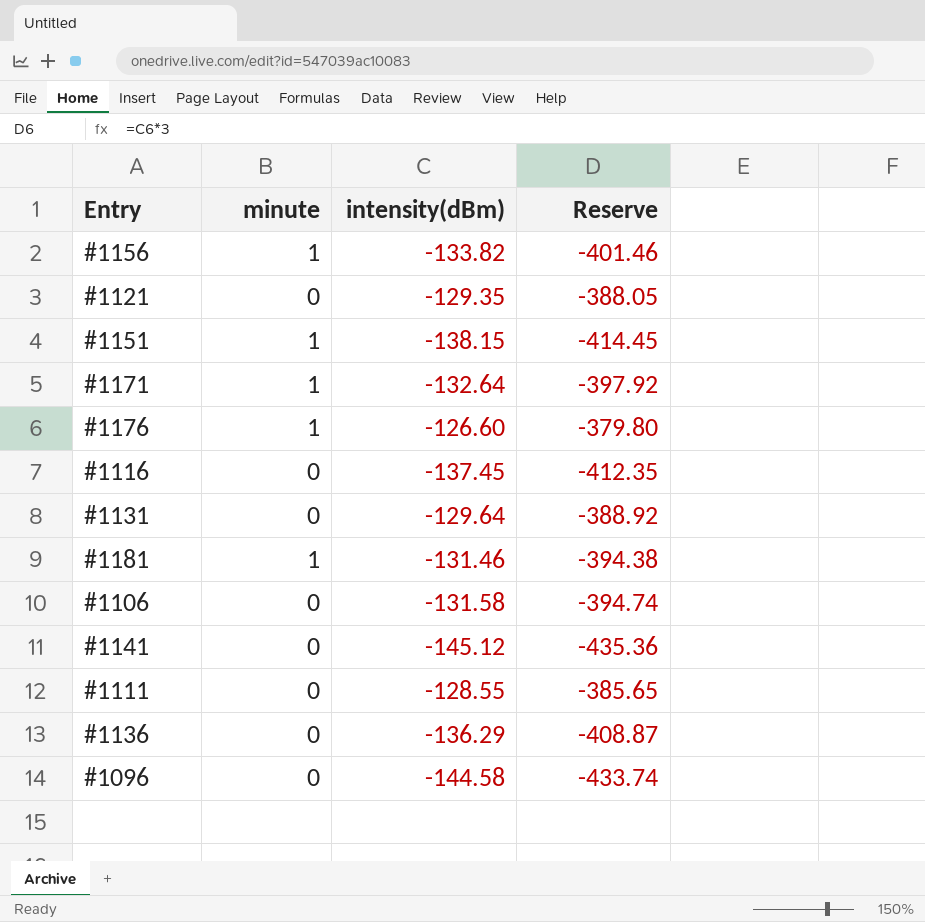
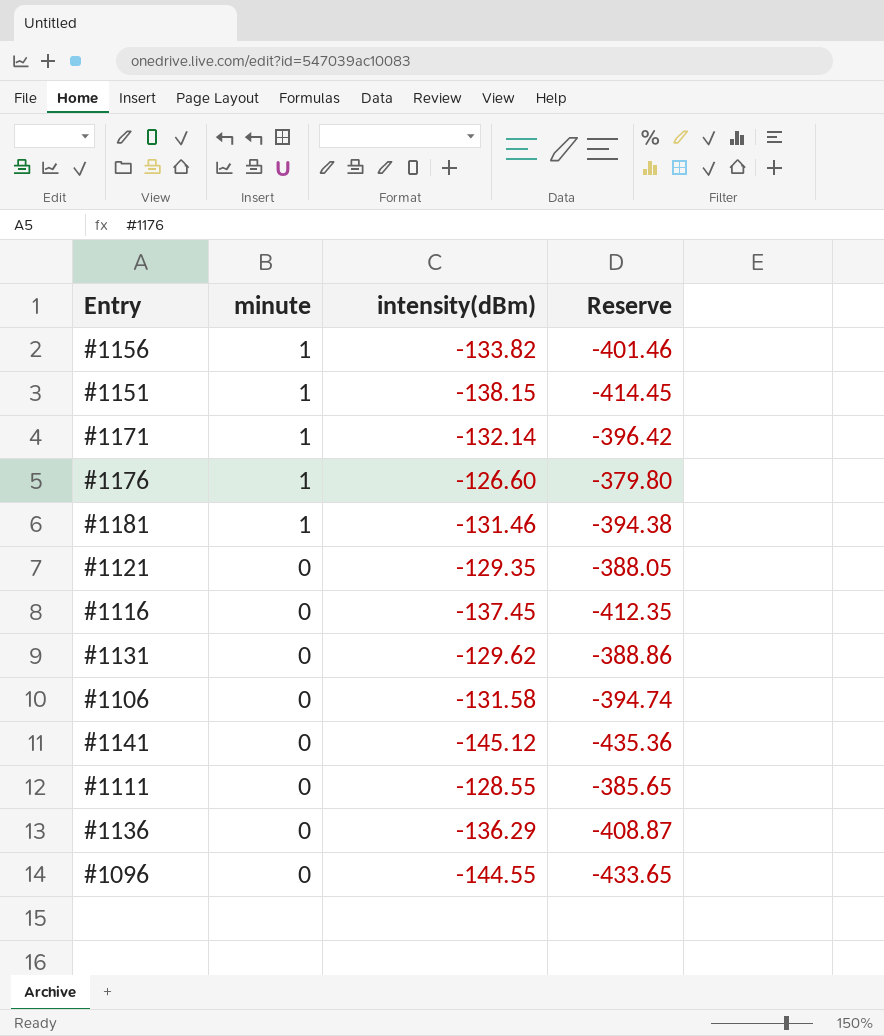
row order: none -> minute descending
#1171 | intensity(dBm): -132.64 -> -132.14
#1171 | Reserve: -397.92 -> -396.42
#1131 | intensity(dBm): -129.64 -> -129.62
#1131 | Reserve: -388.92 -> -388.86
#1096 | intensity(dBm): -144.58 -> -144.55
#1096 | Reserve: -433.74 -> -433.65

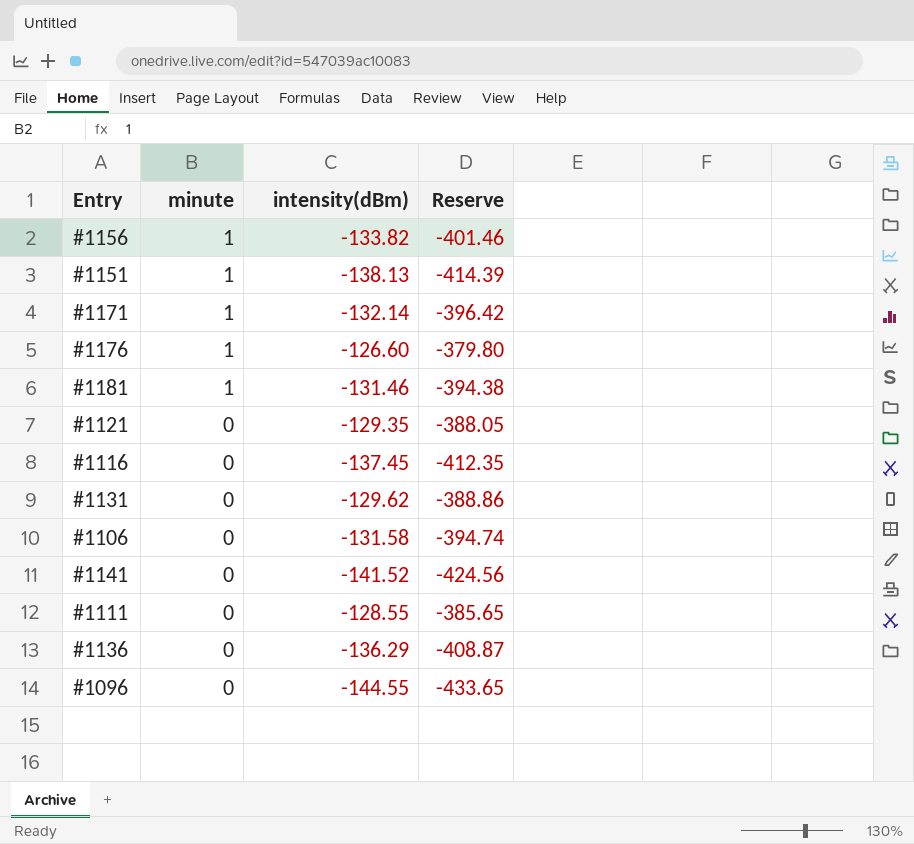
#1151 | intensity(dBm): -138.15 -> -138.13
#1151 | Reserve: -414.45 -> -414.39
#1141 | intensity(dBm): -145.12 -> -141.52
#1141 | Reserve: -435.36 -> -424.56

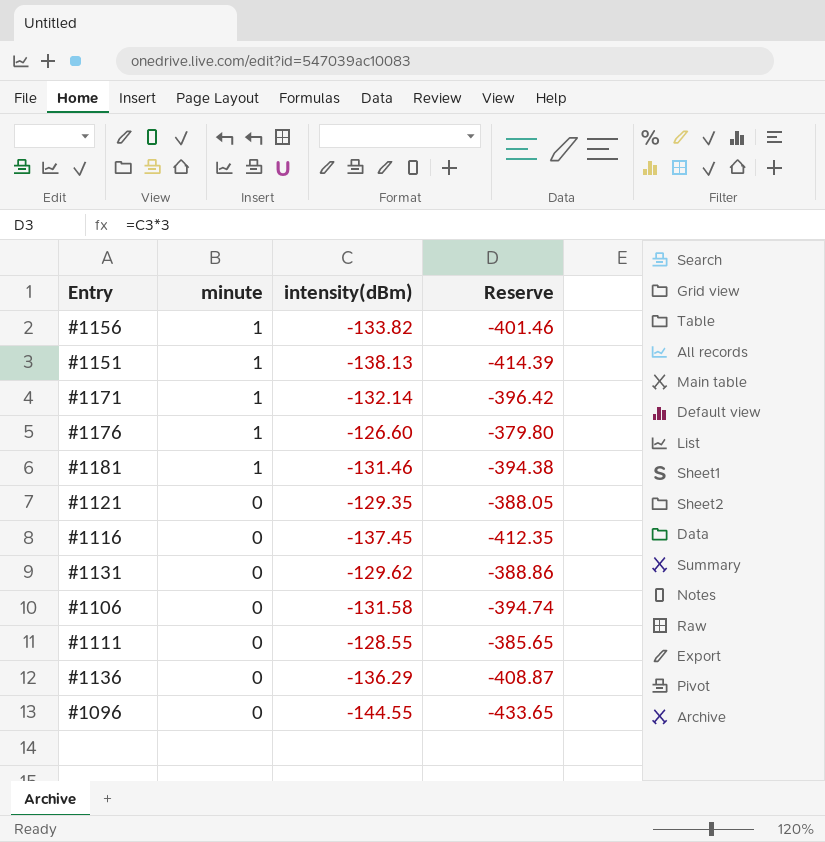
row #1141: 0 | -141.52 | -424.56 -> none

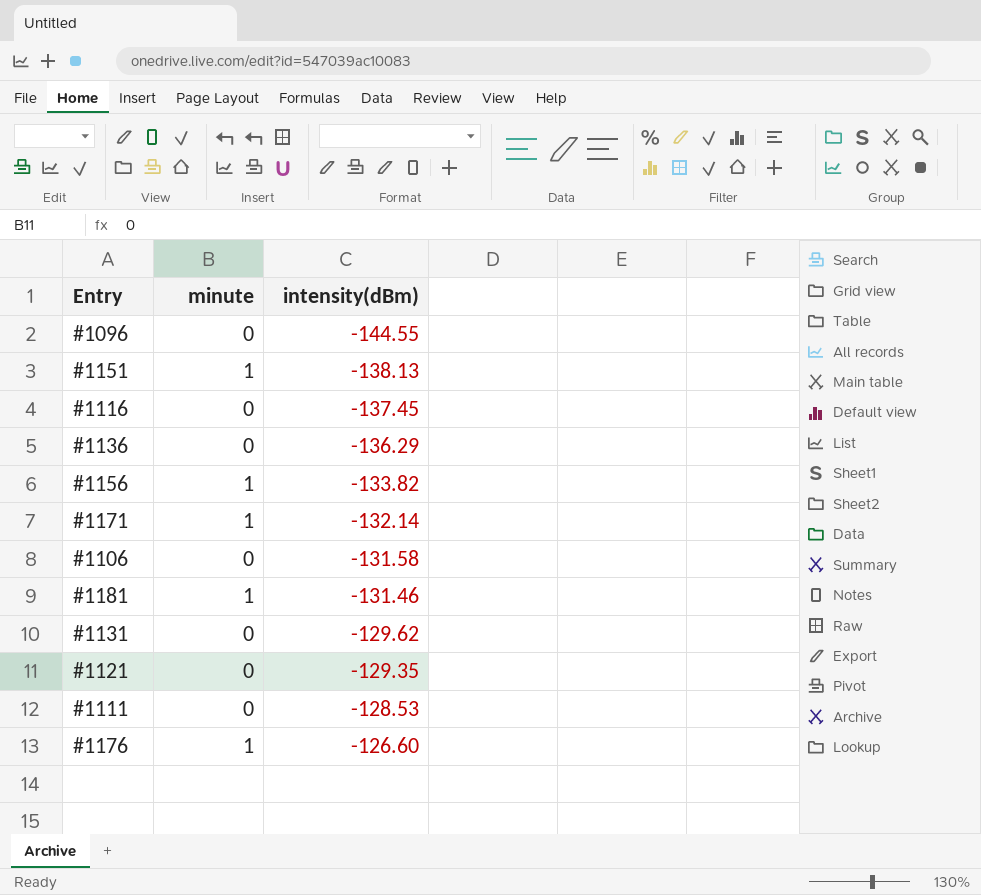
row order: minute descending -> intensity(dBm) ascending
column Reserve | formula: [intensity(dBm)] * 3 -> none
#1111 | intensity(dBm): -128.55 -> -128.53

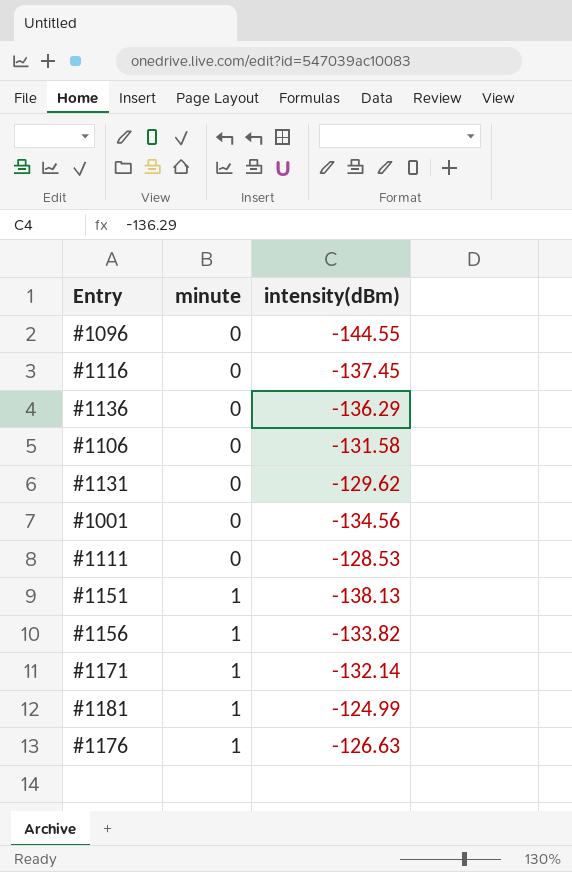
row order: intensity(dBm) ascending -> minute ascending
row #1121: 0 | -129.35 -> none
row #1001: none -> 0 | -134.56
#1181 | intensity(dBm): -131.46 -> -124.99
#1176 | intensity(dBm): -126.60 -> -126.63

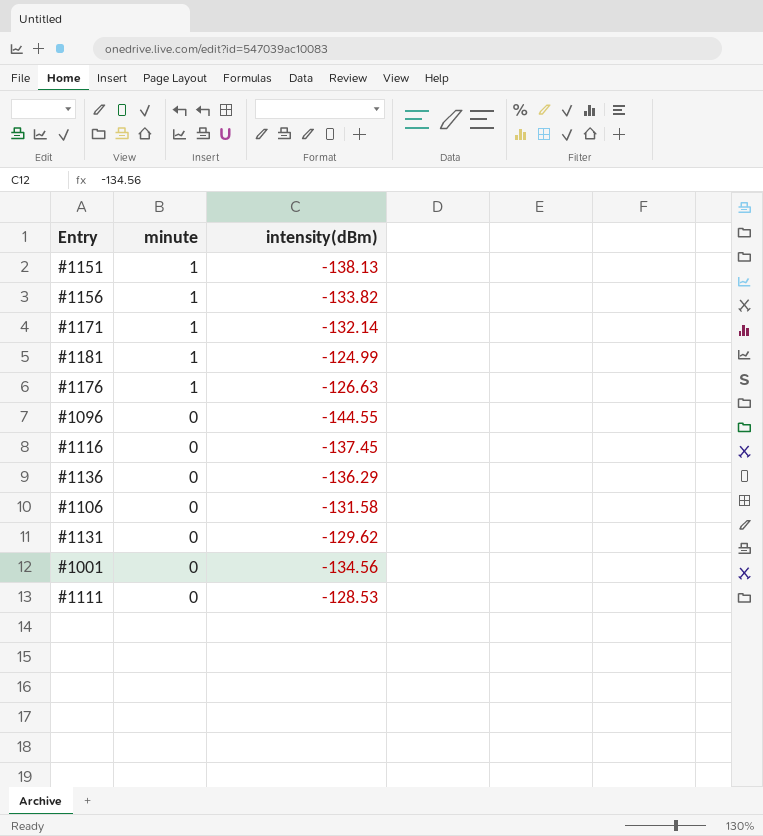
row order: minute ascending -> minute descending

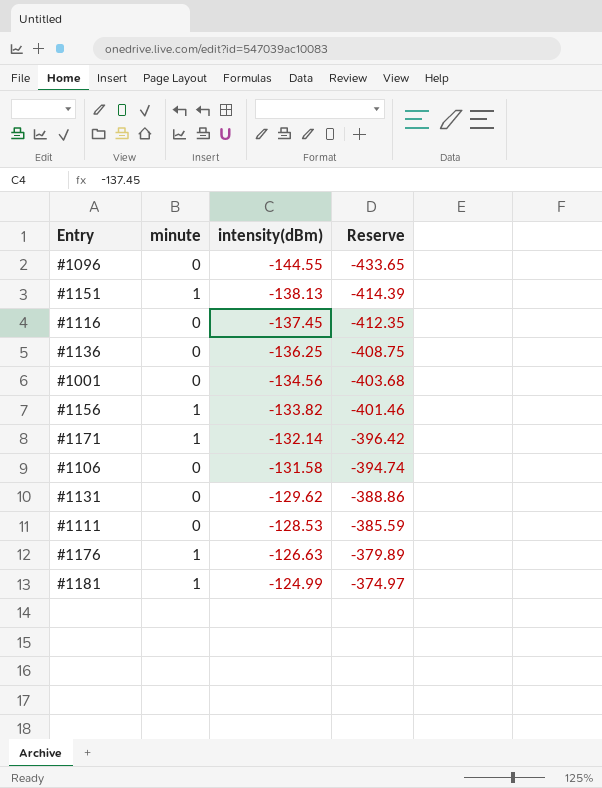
row order: minute descending -> intensity(dBm) ascending
column Reserve | formula: none -> [intensity(dBm)] * 3
#1136 | intensity(dBm): -136.29 -> -136.25

